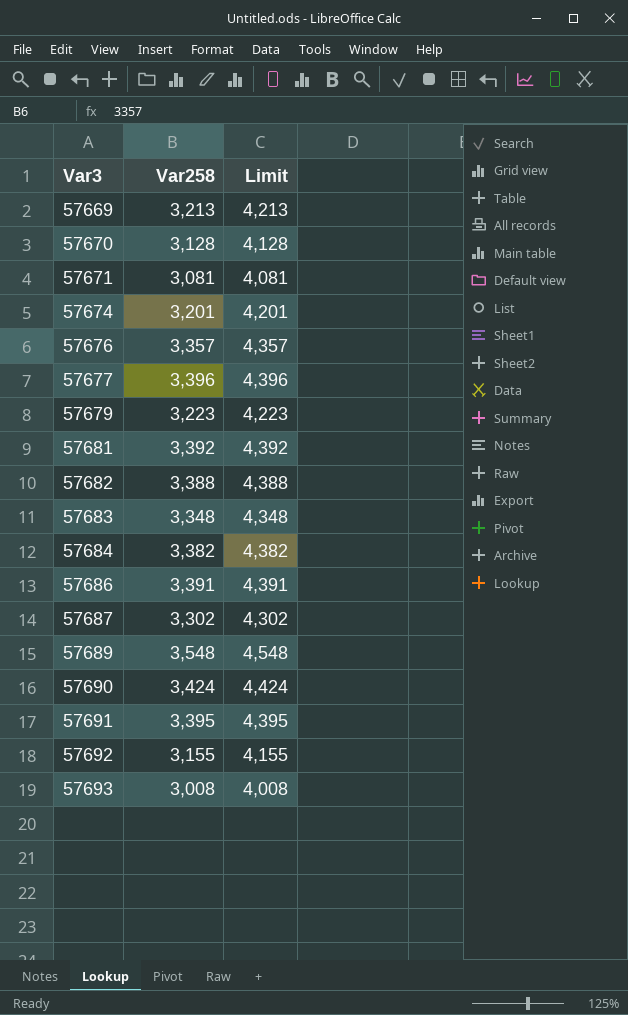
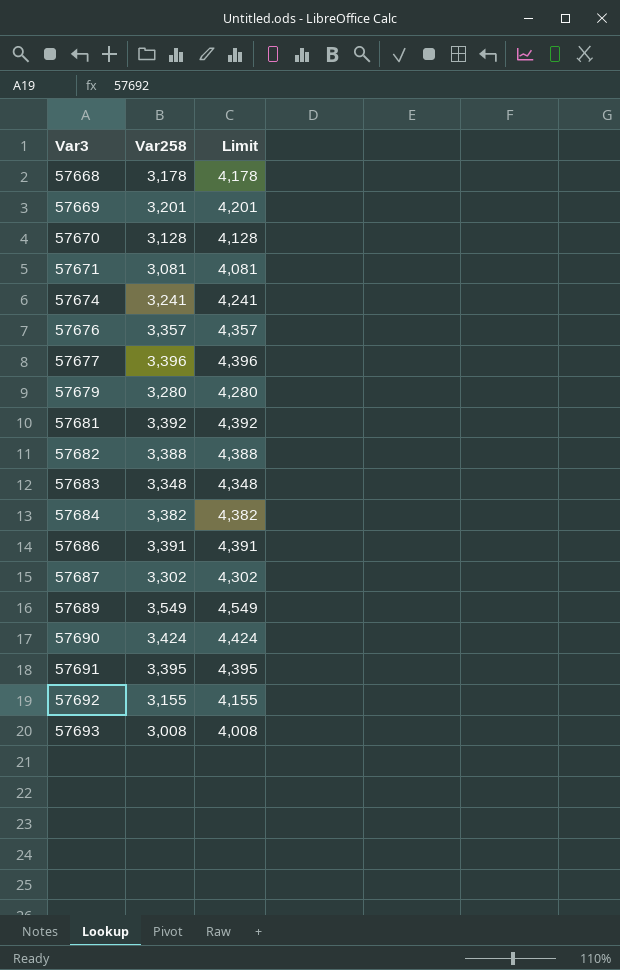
row 57668: none -> 3,178 | 4,178
57669 | Var258: 3,213 -> 3,201
57669 | Limit: 4,213 -> 4,201
57674 | Var258: 3,201 -> 3,241
57674 | Limit: 4,201 -> 4,241
57679 | Var258: 3,223 -> 3,280
57679 | Limit: 4,223 -> 4,280
57689 | Var258: 3,548 -> 3,549
57689 | Limit: 4,548 -> 4,549

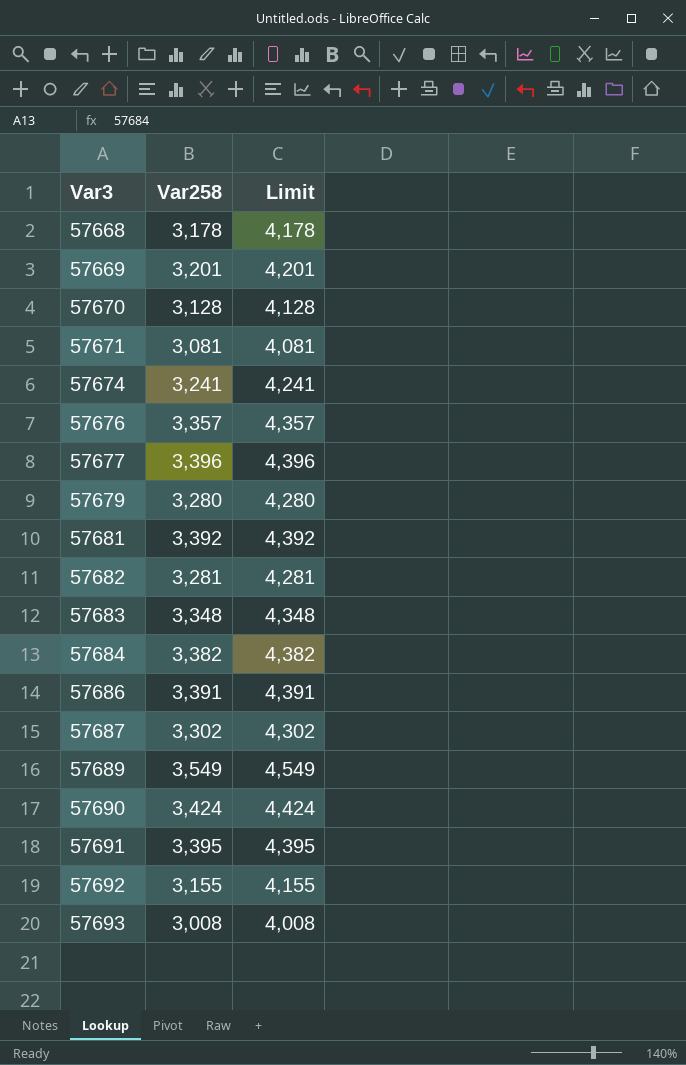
57682 | Var258: 3,388 -> 3,281
57682 | Limit: 4,388 -> 4,281

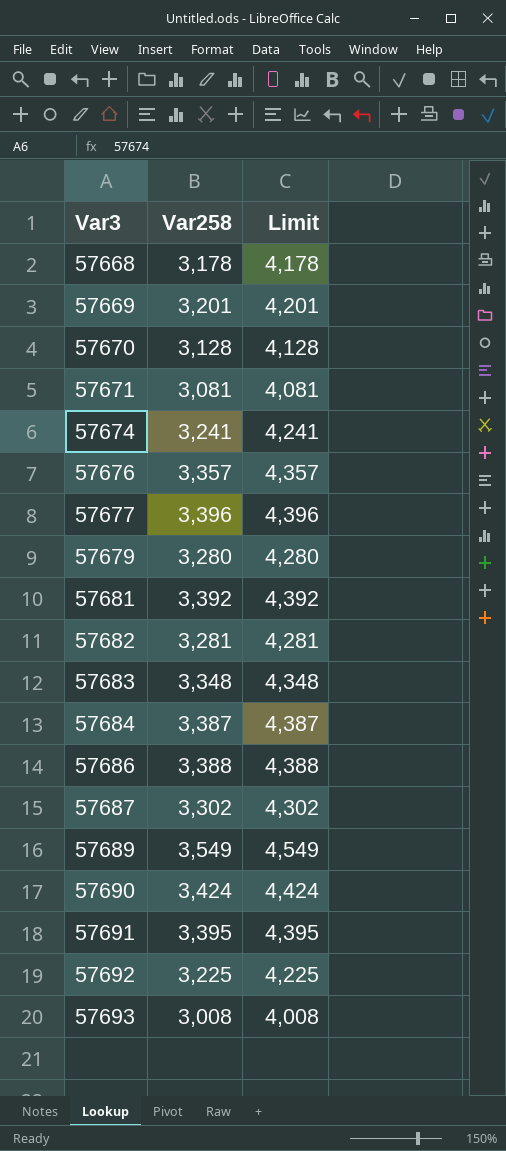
57684 | Var258: 3,382 -> 3,387
57684 | Limit: 4,382 -> 4,387
57686 | Var258: 3,391 -> 3,388
57686 | Limit: 4,391 -> 4,388
57692 | Var258: 3,155 -> 3,225
57692 | Limit: 4,155 -> 4,225

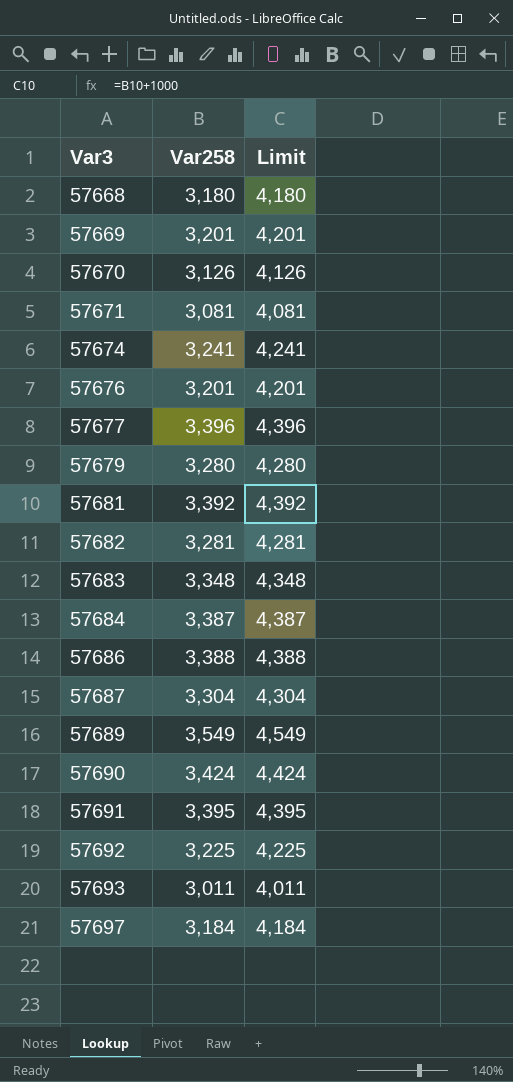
57668 | Var258: 3,178 -> 3,180
57668 | Limit: 4,178 -> 4,180
57670 | Var258: 3,128 -> 3,126
57670 | Limit: 4,128 -> 4,126
57676 | Var258: 3,357 -> 3,201
57676 | Limit: 4,357 -> 4,201
57687 | Var258: 3,302 -> 3,304
57687 | Limit: 4,302 -> 4,304
57693 | Var258: 3,008 -> 3,011
57693 | Limit: 4,008 -> 4,011
row 57697: none -> 3,184 | 4,184

